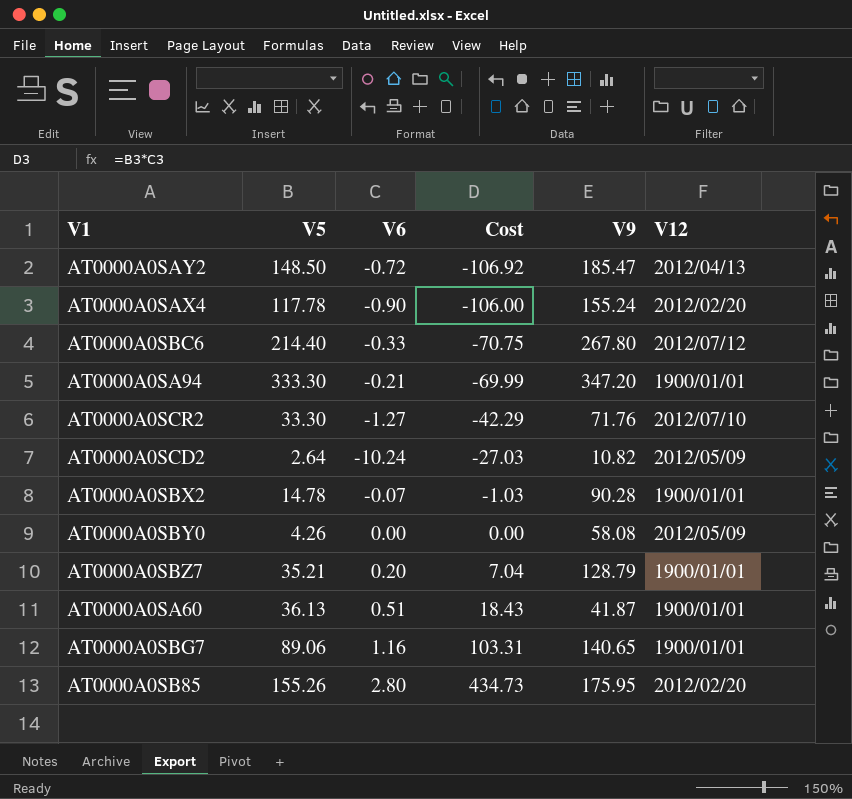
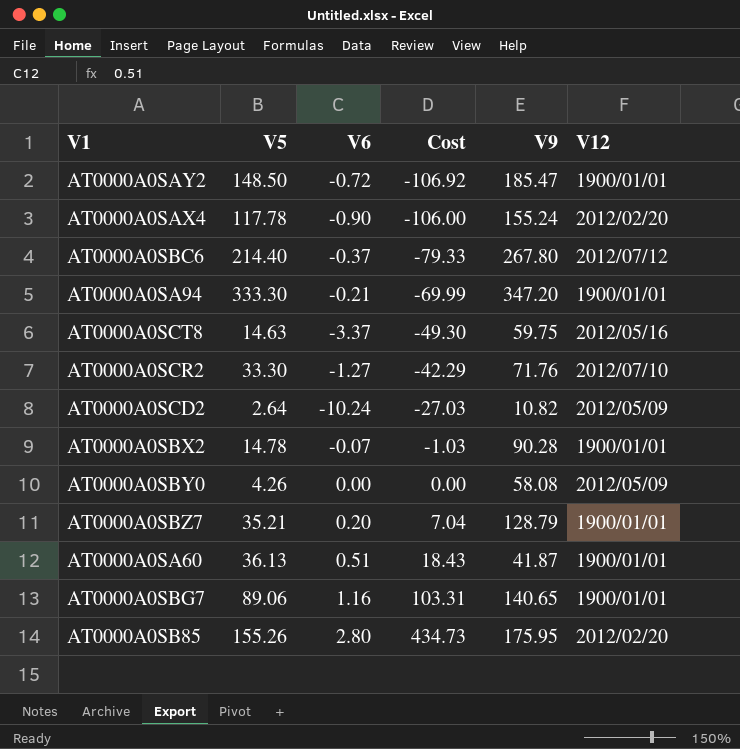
AT0000A0SAY2 | V12: 2012/04/13 -> 1900/01/01
AT0000A0SBC6 | V6: -0.33 -> -0.37
AT0000A0SBC6 | Cost: -70.75 -> -79.33
row AT0000A0SCT8: none -> 14.63 | -3.37 | -49.30 | 59.75 | 2012/05/16

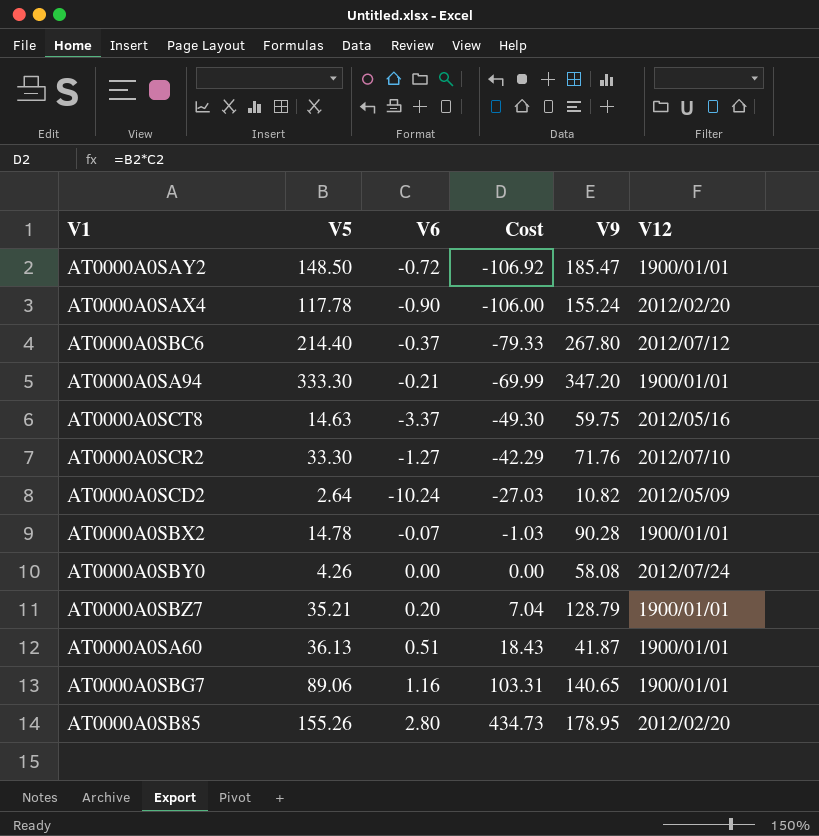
AT0000A0SBY0 | V12: 2012/05/09 -> 2012/07/24
AT0000A0SB85 | V9: 175.95 -> 178.95

